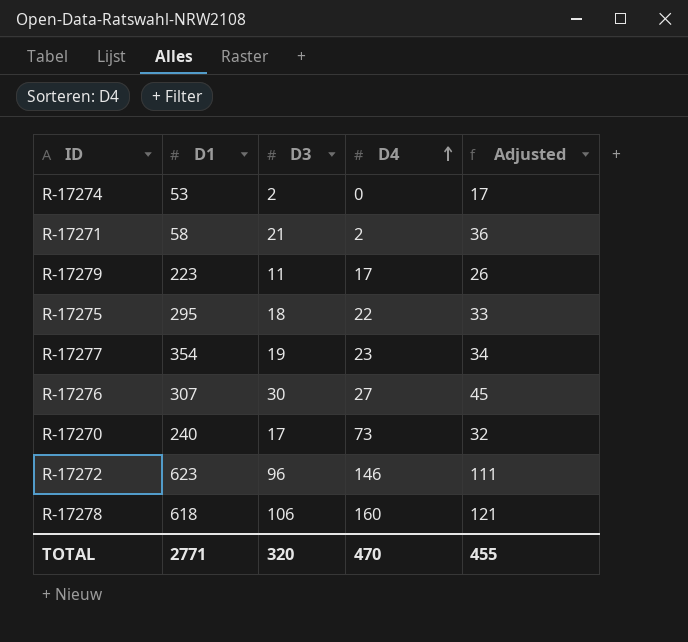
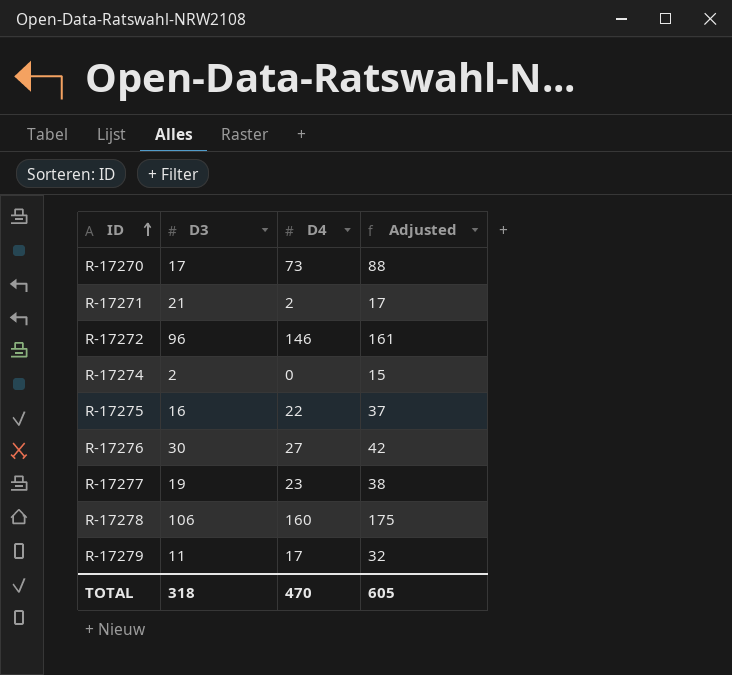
row order: D4 ascending -> ID ascending
column D1 | position: 2 -> none
column Adjusted | formula: [D3] + 15 -> [D4] + 15
R-17275 | D3: 18 -> 16
TOTAL | D3: 320 -> 318
TOTAL | Adjusted: 455 -> 605

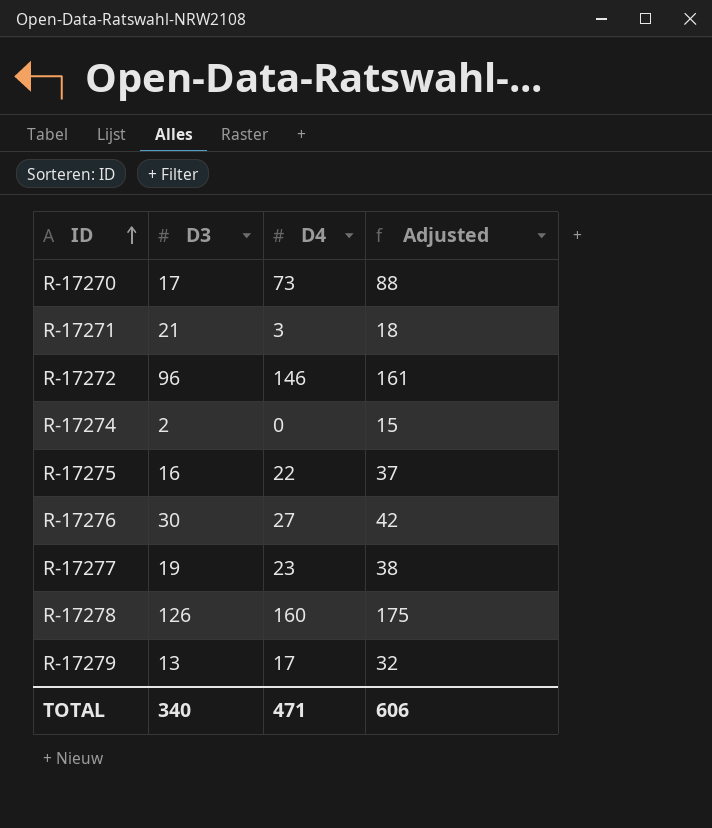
R-17271 | D4: 2 -> 3
R-17271 | Adjusted: 17 -> 18
R-17278 | D3: 106 -> 126
R-17279 | D3: 11 -> 13
TOTAL | D3: 318 -> 340
TOTAL | D4: 470 -> 471
TOTAL | Adjusted: 605 -> 606

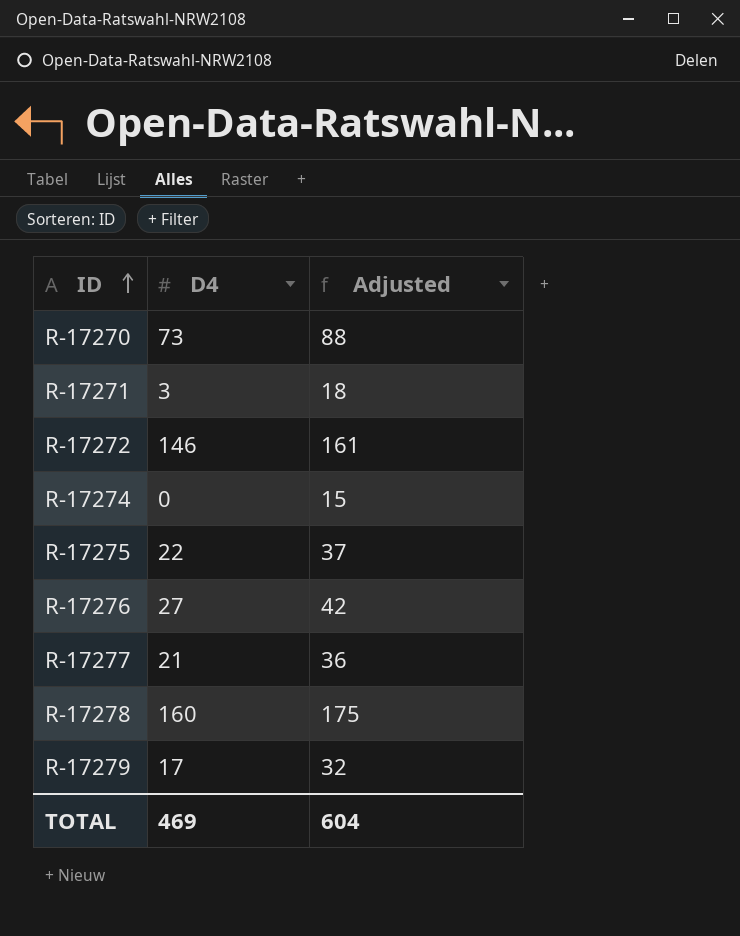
column D3 | position: 2 -> none
R-17277 | D4: 23 -> 21
R-17277 | Adjusted: 38 -> 36
TOTAL | D4: 471 -> 469
TOTAL | Adjusted: 606 -> 604

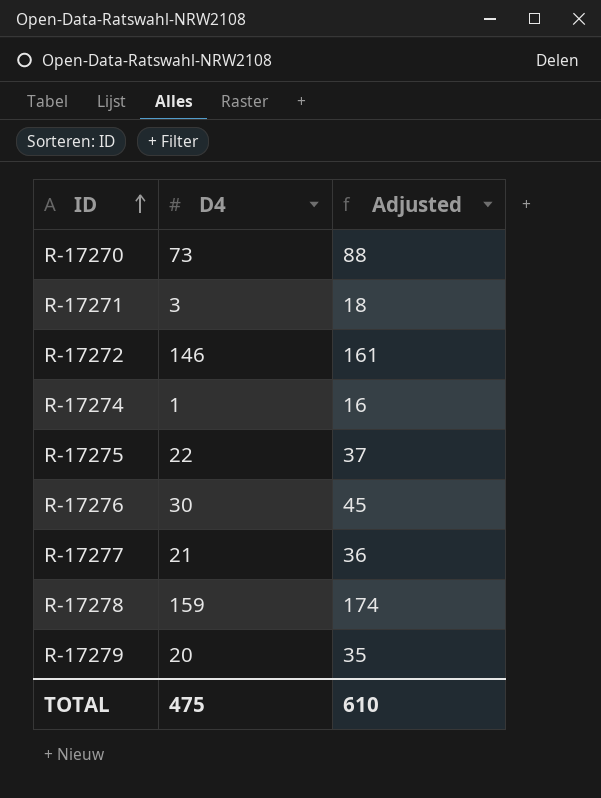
R-17274 | D4: 0 -> 1
R-17274 | Adjusted: 15 -> 16
R-17276 | D4: 27 -> 30
R-17276 | Adjusted: 42 -> 45
R-17278 | D4: 160 -> 159
R-17278 | Adjusted: 175 -> 174
R-17279 | D4: 17 -> 20
R-17279 | Adjusted: 32 -> 35
TOTAL | D4: 469 -> 475
TOTAL | Adjusted: 604 -> 610

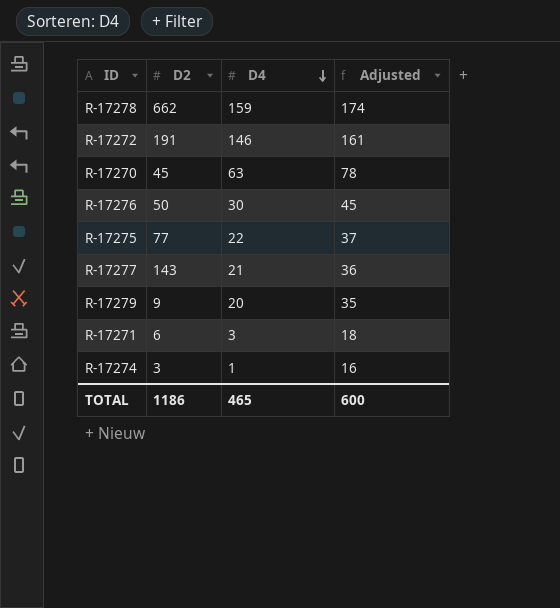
row order: ID ascending -> D4 descending
column D2 | position: none -> 2
R-17270 | D4: 73 -> 63
R-17270 | Adjusted: 88 -> 78
TOTAL | D4: 475 -> 465
TOTAL | Adjusted: 610 -> 600

